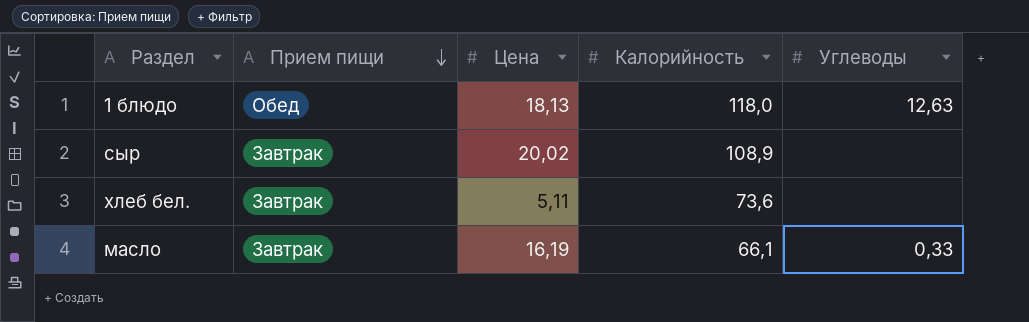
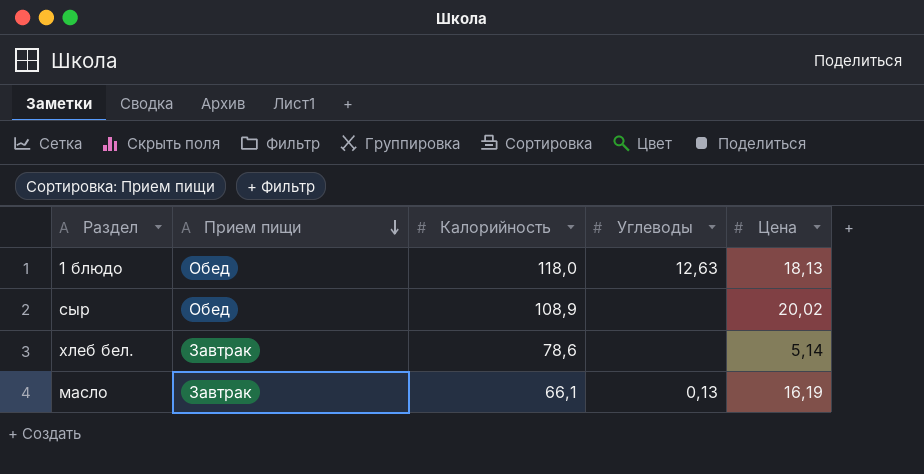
column Цена | position: 3 -> 5
сыр | Прием пищи: Завтрак -> Обед
хлеб бел. | Калорийность: 73,6 -> 78,6
хлеб бел. | Цена: 5,11 -> 5,14
масло | Углеводы: 0,33 -> 0,13

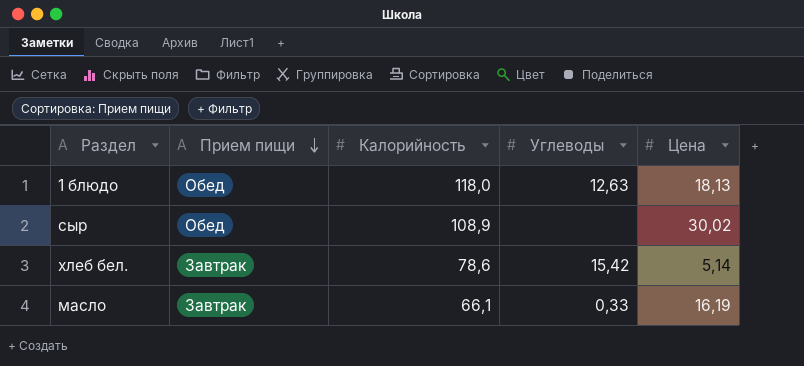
сыр | Цена: 20,02 -> 30,02
хлеб бел. | Углеводы: none -> 15,42
масло | Углеводы: 0,13 -> 0,33

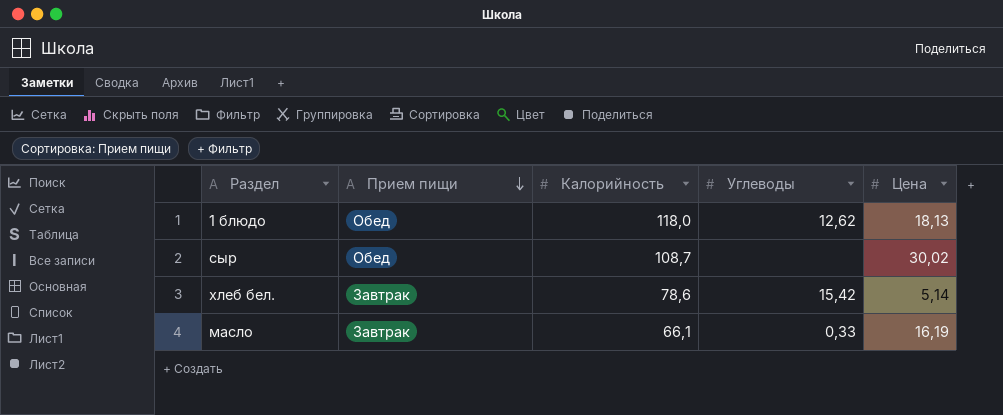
1 блюдо | Углеводы: 12,63 -> 12,62
сыр | Калорийность: 108,9 -> 108,7

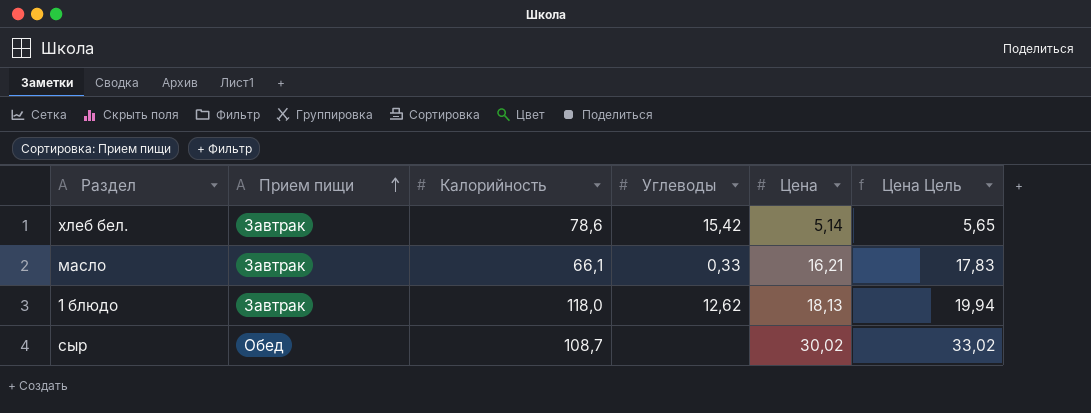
row order: Прием пищи descending -> Прием пищи ascending
column Цена Цель | formula: none -> [Цена] * 1,1
масло | Цена: 16,19 -> 16,21
1 блюдо | Прием пищи: Обед -> Завтрак

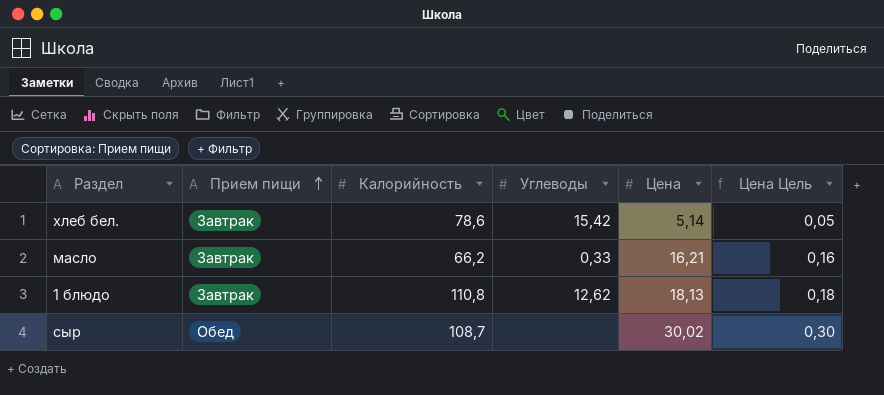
column Цена Цель | formula: [Цена] * 1,1 -> [Цена] * 0,01
масло | Калорийность: 66,1 -> 66,2
1 блюдо | Калорийность: 118,0 -> 110,8

